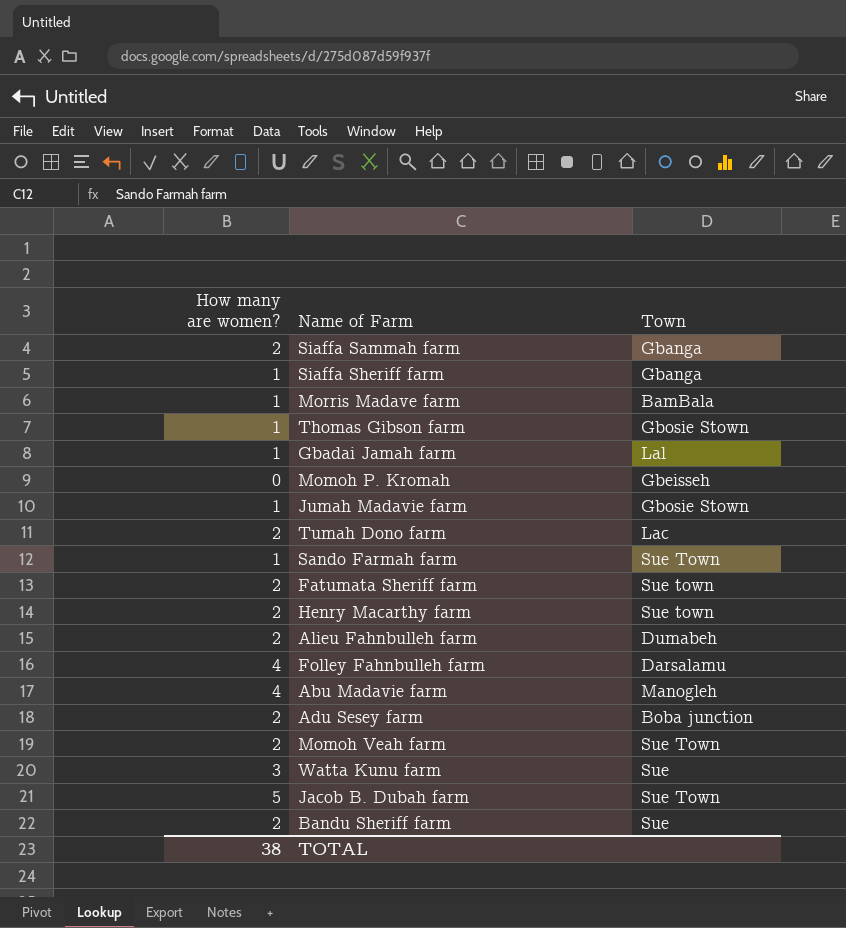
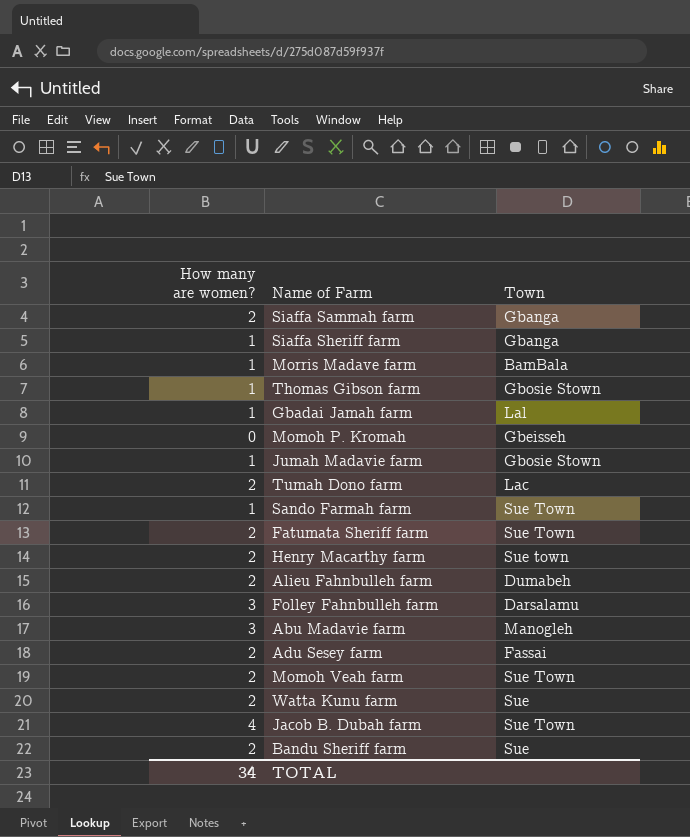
Fatumata Sheriff farm | Town: Sue town -> Sue Town
Folley Fahnbulleh farm | How many are women?: 4 -> 3
Abu Madavie farm | How many are women?: 4 -> 3
Adu Sesey farm | Town: Boba junction -> Fassai
Watta Kunu farm | How many are women?: 3 -> 2
Jacob B. Dubah farm | How many are women?: 5 -> 4
TOTAL | How many are women?: 38 -> 34

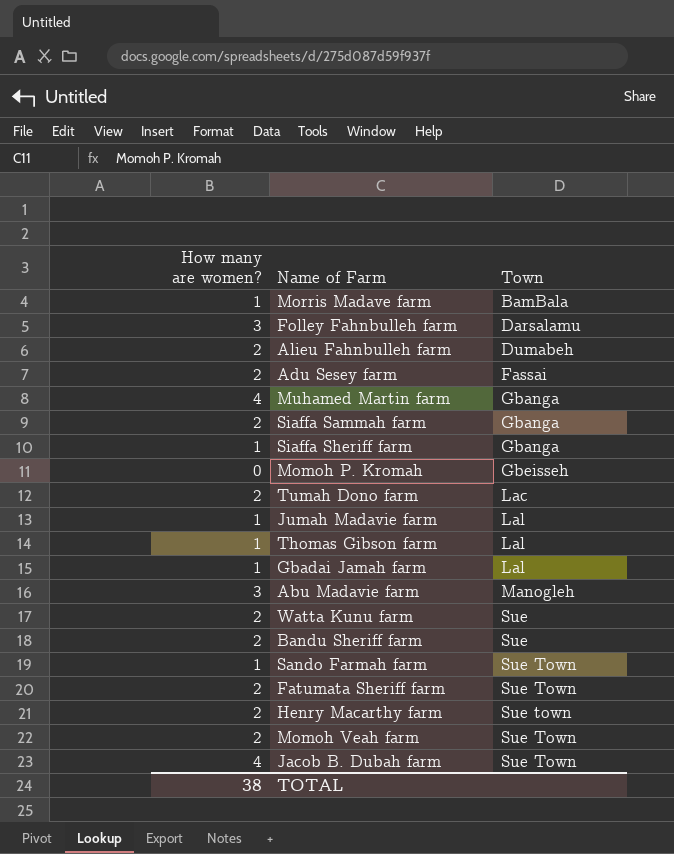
row order: none -> Town ascending
row Muhamed Martin farm: none -> 4 | Gbanga
Jumah Madavie farm | Town: Gbosie Stown -> Lal
Thomas Gibson farm | Town: Gbosie Stown -> Lal
TOTAL | How many are women?: 34 -> 38

